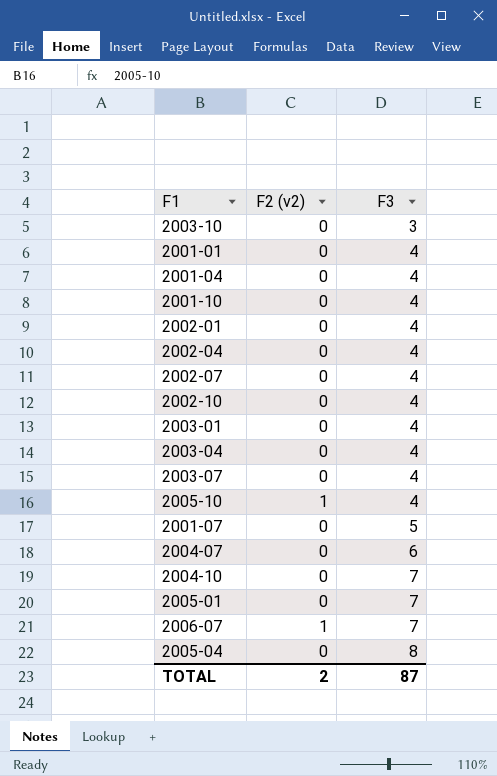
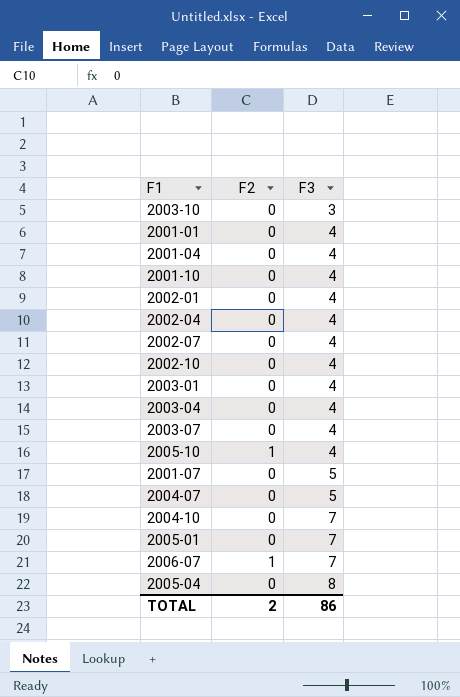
column name: F2 (v2) -> F2
2004-07 | F3: 6 -> 5
TOTAL | F3: 87 -> 86

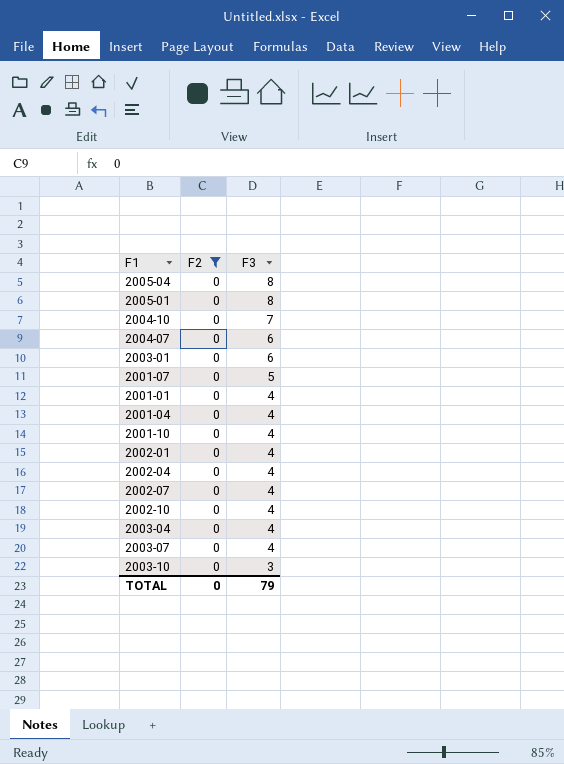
filter: none -> F2 = 0
row order: F3 ascending -> F3 descending
2005-01 | F3: 7 -> 8
2004-07 | F3: 5 -> 6
2003-01 | F3: 4 -> 6
TOTAL | F2: 2 -> 0
TOTAL | F3: 86 -> 79

